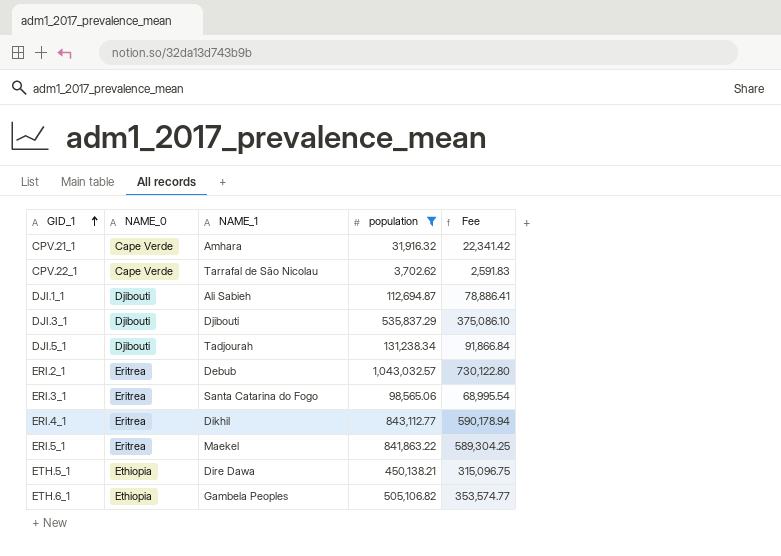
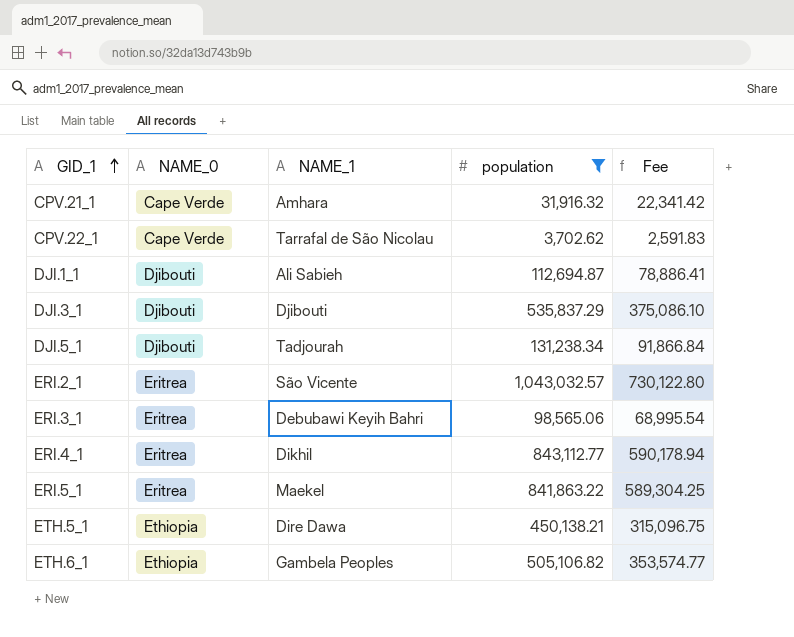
ERI.2_1 | NAME_1: Debub -> São Vicente
ERI.3_1 | NAME_1: Santa Catarina do Fogo -> Debubawi Keyih Bahri

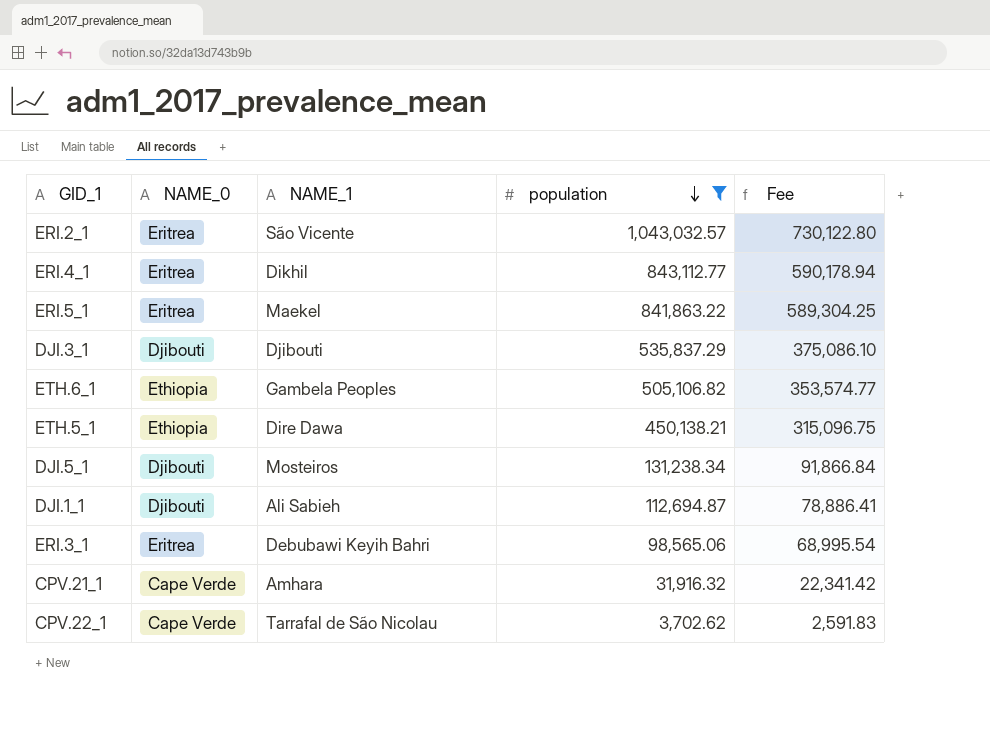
row order: GID_1 ascending -> population descending
DJI.5_1 | NAME_1: Tadjourah -> Mosteiros

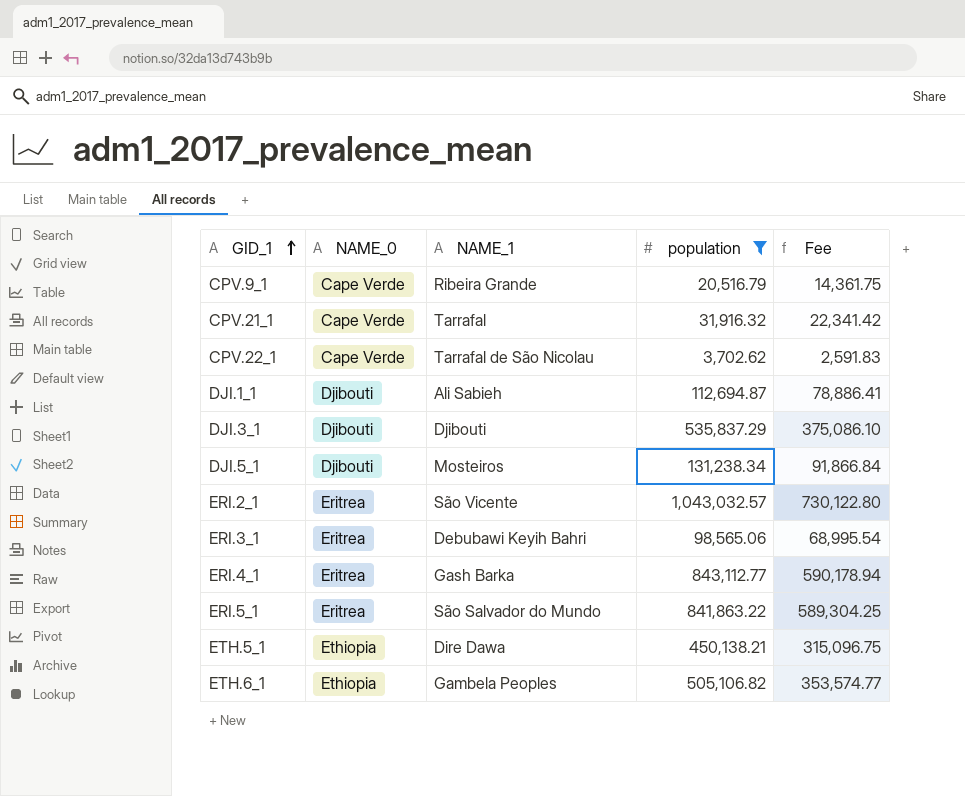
row order: population descending -> GID_1 ascending
row CPV.9_1: none -> Cape Verde | Ribeira Grande | 20,516.79 | 14,361.75
CPV.21_1 | NAME_1: Amhara -> Tarrafal
ERI.4_1 | NAME_1: Dikhil -> Gash Barka
ERI.5_1 | NAME_1: Maekel -> São Salvador do Mundo

